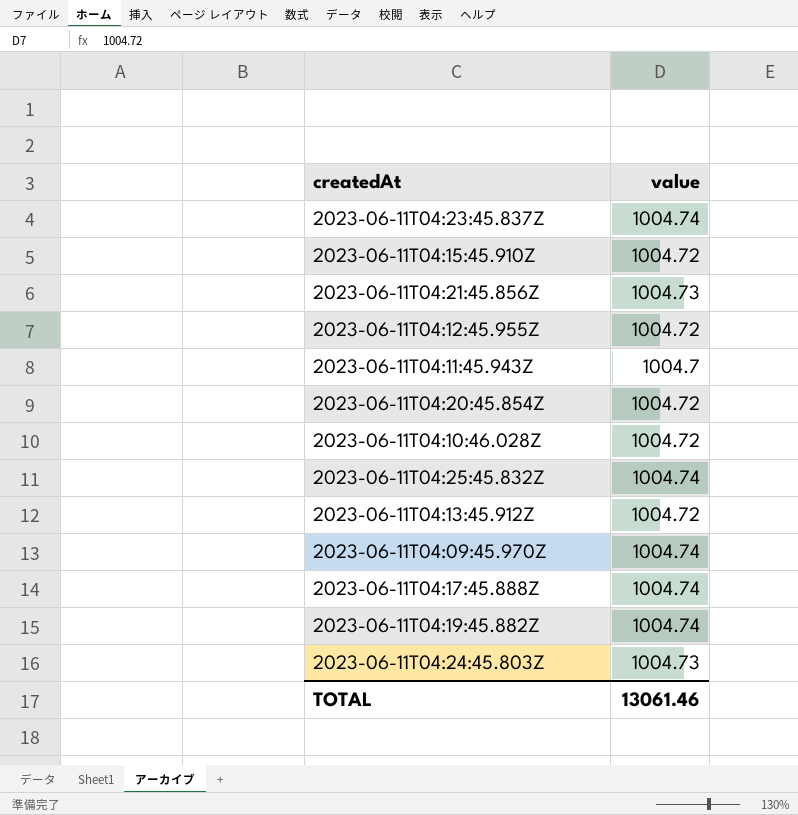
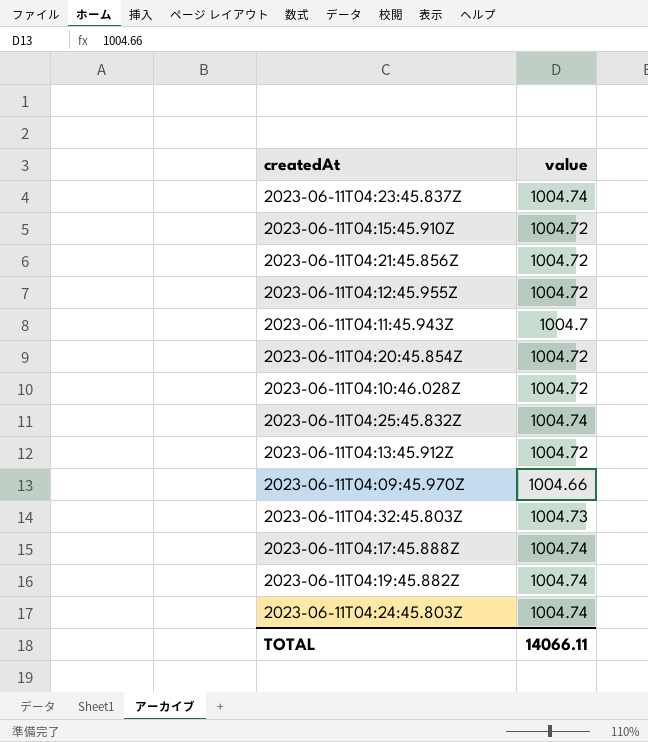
2023-06-11T04:21:45.856Z | value: 1004.73 -> 1004.72
2023-06-11T04:09:45.970Z | value: 1004.74 -> 1004.66
row 2023-06-11T04:32:45.803Z: none -> 1004.73
2023-06-11T04:24:45.803Z | value: 1004.73 -> 1004.74
TOTAL | value: 13061.46 -> 14066.11

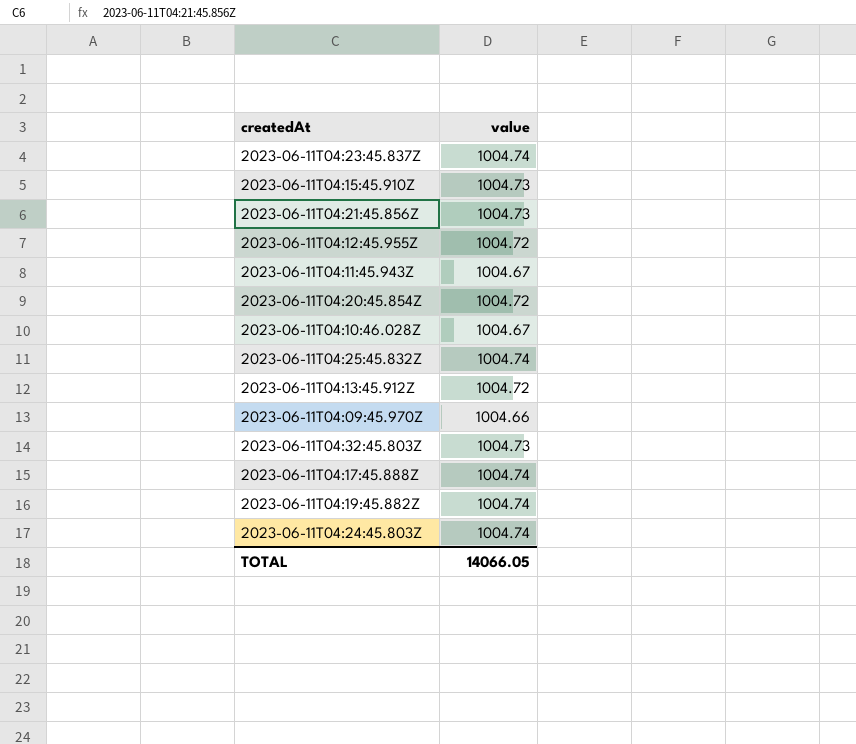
2023-06-11T04:15:45.910Z | value: 1004.72 -> 1004.73
2023-06-11T04:21:45.856Z | value: 1004.72 -> 1004.73
2023-06-11T04:11:45.943Z | value: 1004.7 -> 1004.67
2023-06-11T04:10:46.028Z | value: 1004.72 -> 1004.67
TOTAL | value: 14066.11 -> 14066.05

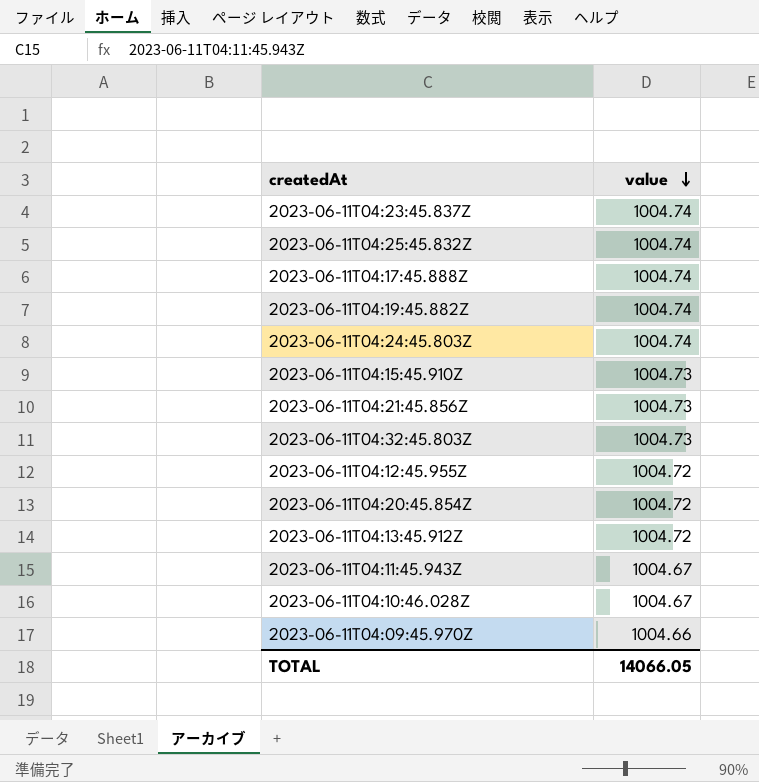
row order: none -> value descending

